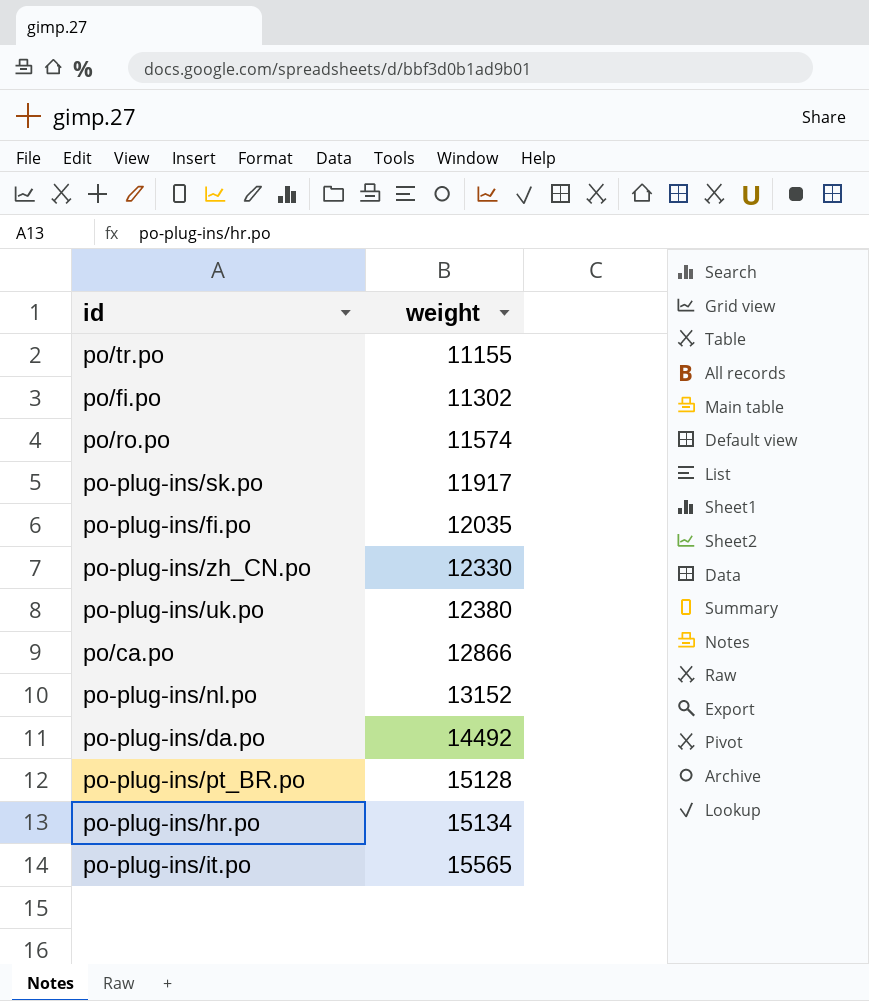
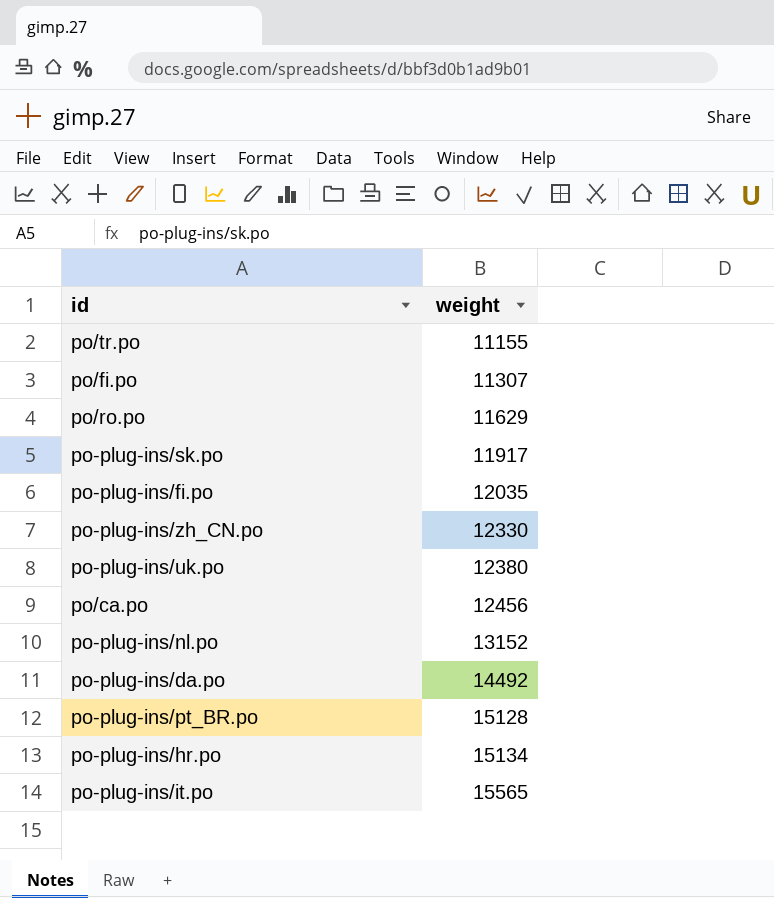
po/fi.po | weight: 11302 -> 11307
po/ro.po | weight: 11574 -> 11629
po/ca.po | weight: 12866 -> 12456

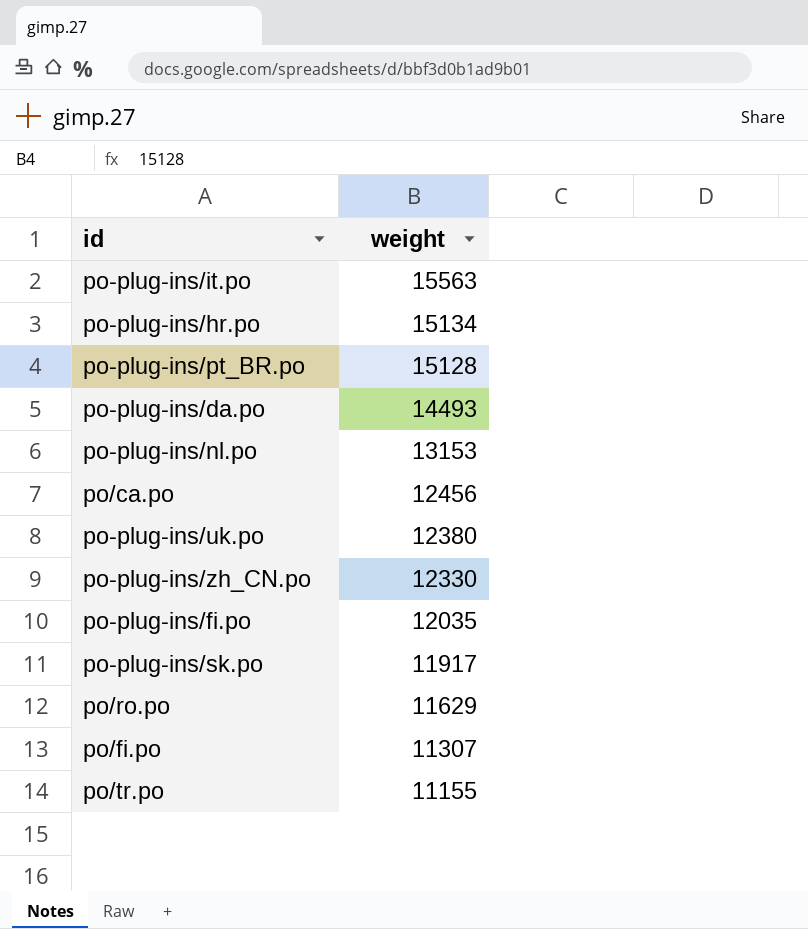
row order: weight ascending -> weight descending
po-plug-ins/it.po | weight: 15565 -> 15563
po-plug-ins/da.po | weight: 14492 -> 14493
po-plug-ins/nl.po | weight: 13152 -> 13153

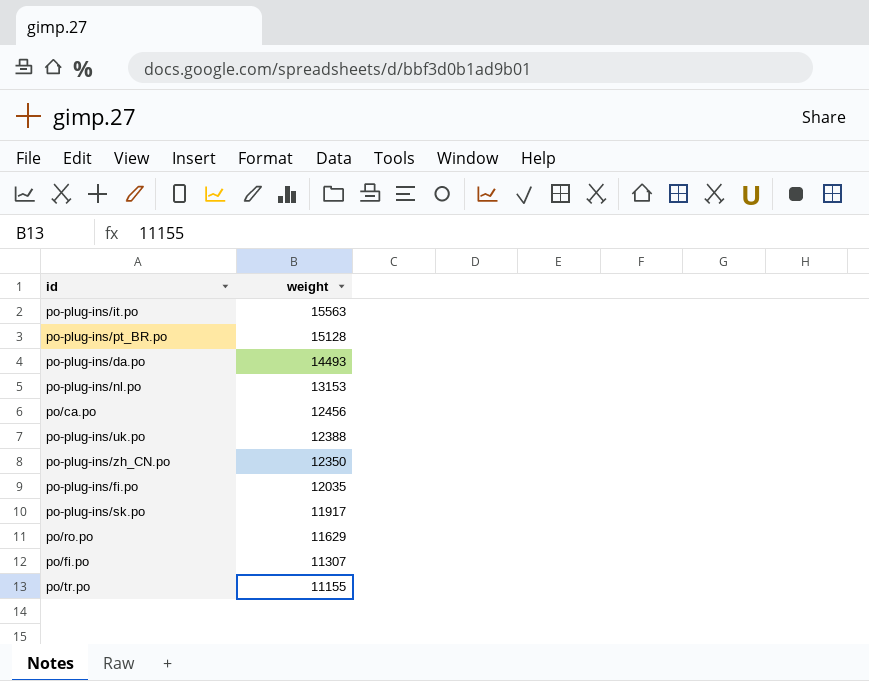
row po-plug-ins/hr.po: 15134 -> none
po-plug-ins/uk.po | weight: 12380 -> 12388
po-plug-ins/zh_CN.po | weight: 12330 -> 12350

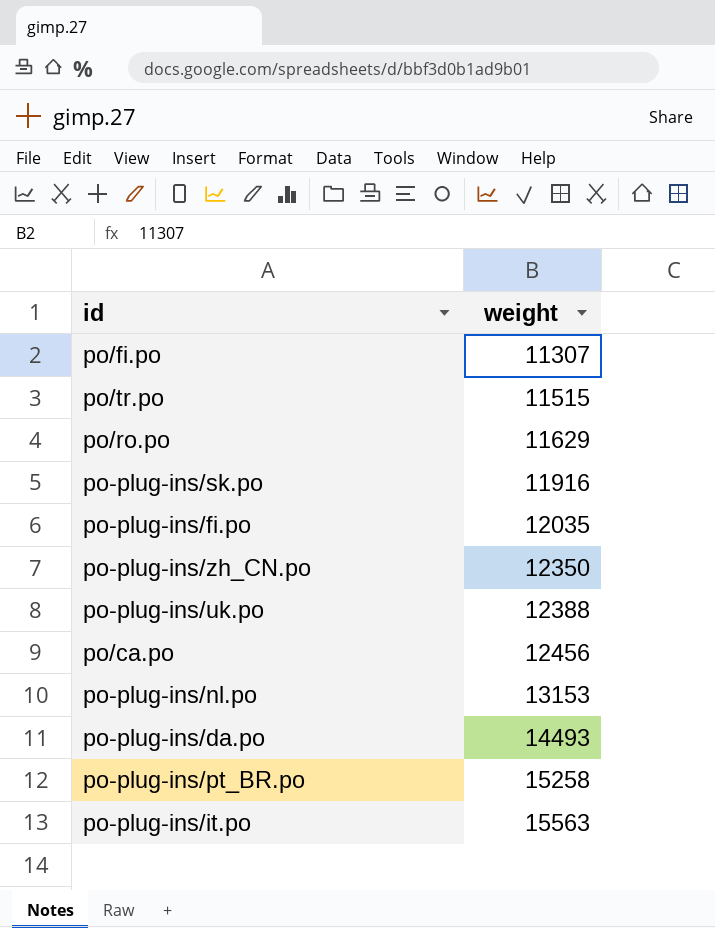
row order: weight descending -> weight ascending
po/tr.po | weight: 11155 -> 11515
po-plug-ins/sk.po | weight: 11917 -> 11916
po-plug-ins/pt_BR.po | weight: 15128 -> 15258

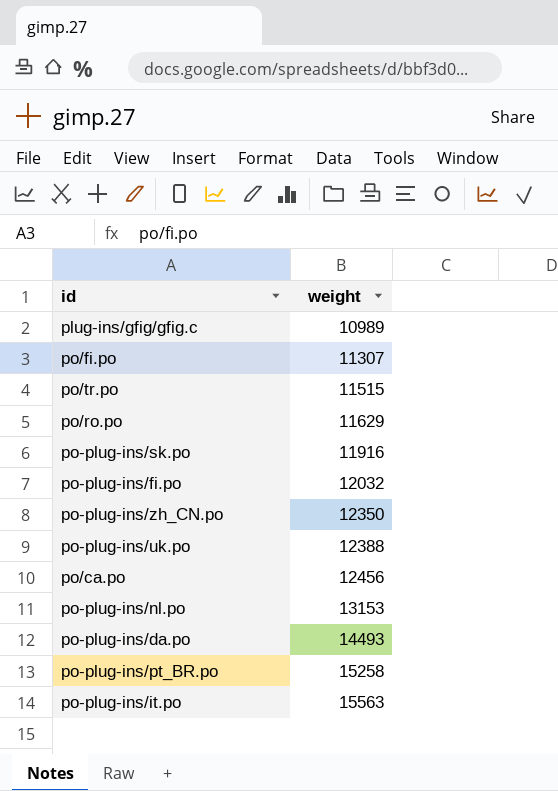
row plug-ins/gfig/gfig.c: none -> 10989
po-plug-ins/fi.po | weight: 12035 -> 12032

